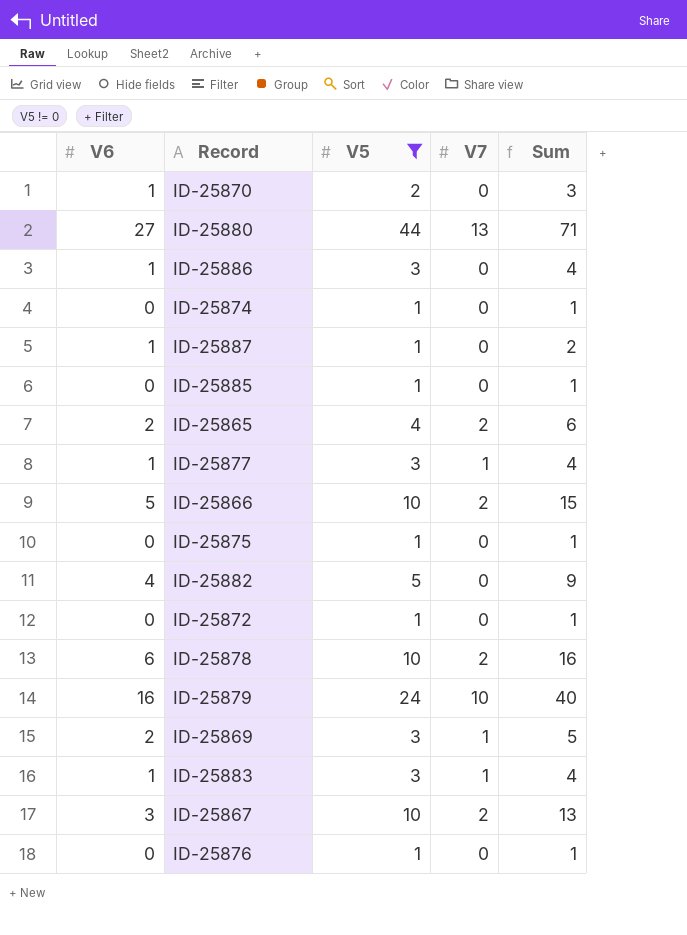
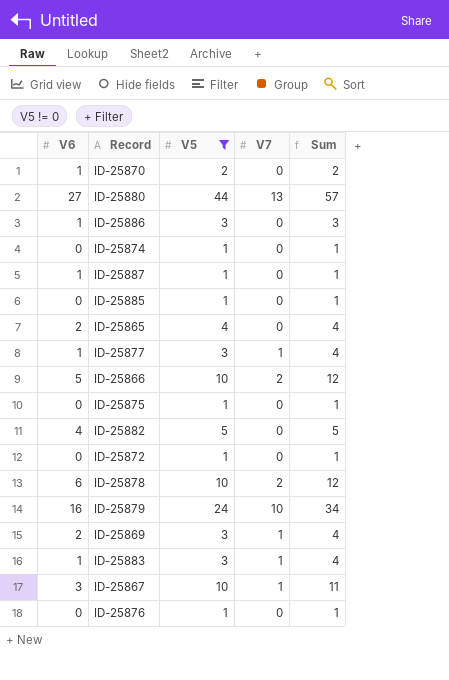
column Sum | formula: [V6] + [V5] -> [V5] + [V7]
ID-25865 | V7: 2 -> 0
ID-25867 | V7: 2 -> 1

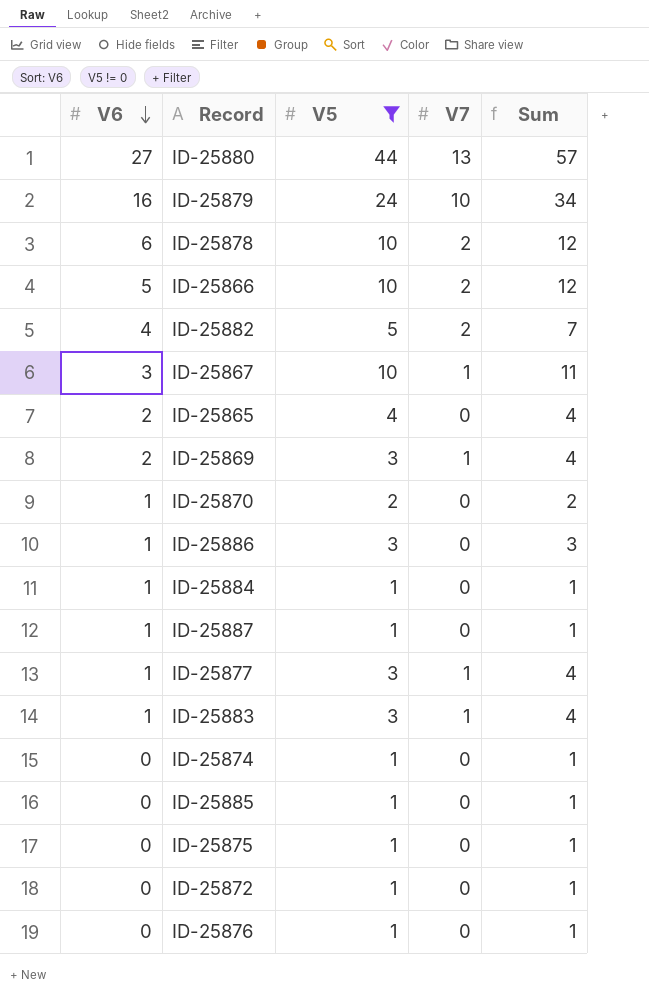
row order: none -> V6 descending
ID-25882 | V7: 0 -> 2
ID-25882 | Sum: 5 -> 7
row ID-25884: none -> 1 | 1 | 0 | 1

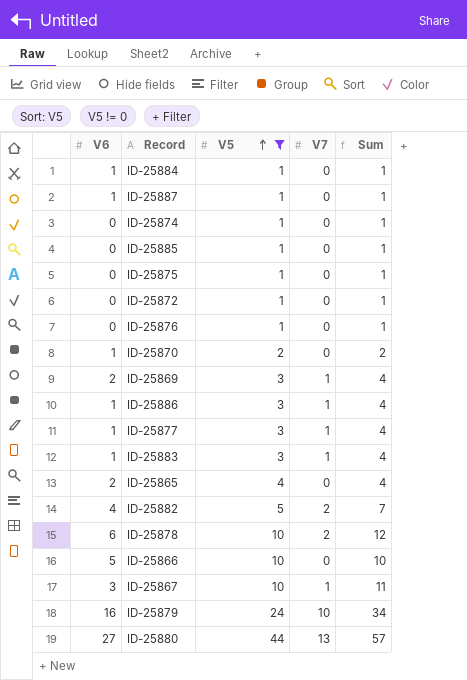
row order: V6 descending -> V5 ascending
ID-25886 | V7: 0 -> 1
ID-25886 | Sum: 3 -> 4
ID-25866 | V7: 2 -> 0
ID-25866 | Sum: 12 -> 10

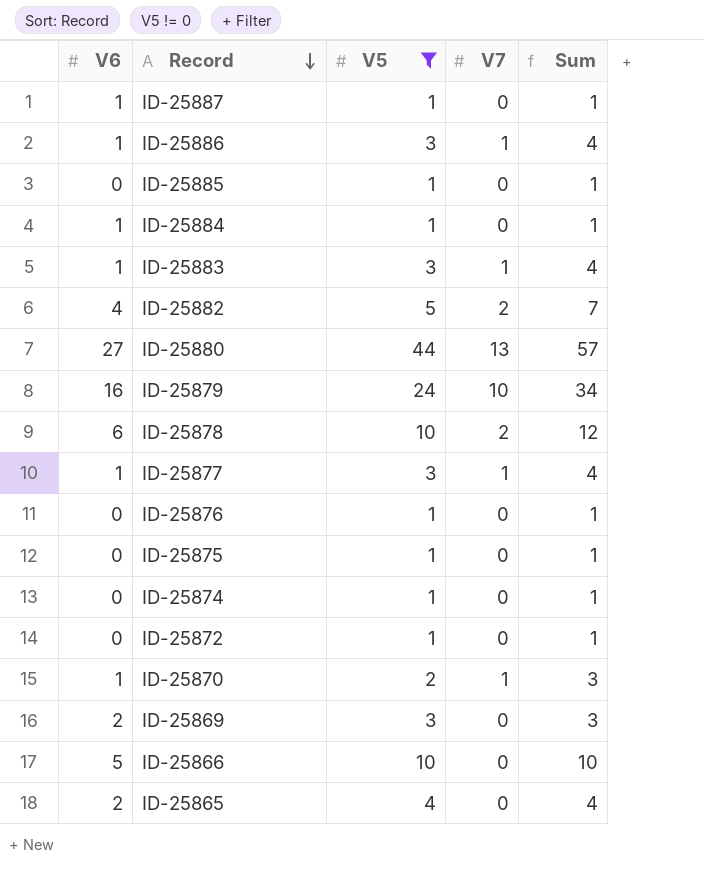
row order: V5 ascending -> Record descending
row ID-25867: 3 | 10 | 1 | 11 -> none
ID-25870 | V7: 0 -> 1
ID-25870 | Sum: 2 -> 3
ID-25869 | V7: 1 -> 0
ID-25869 | Sum: 4 -> 3

